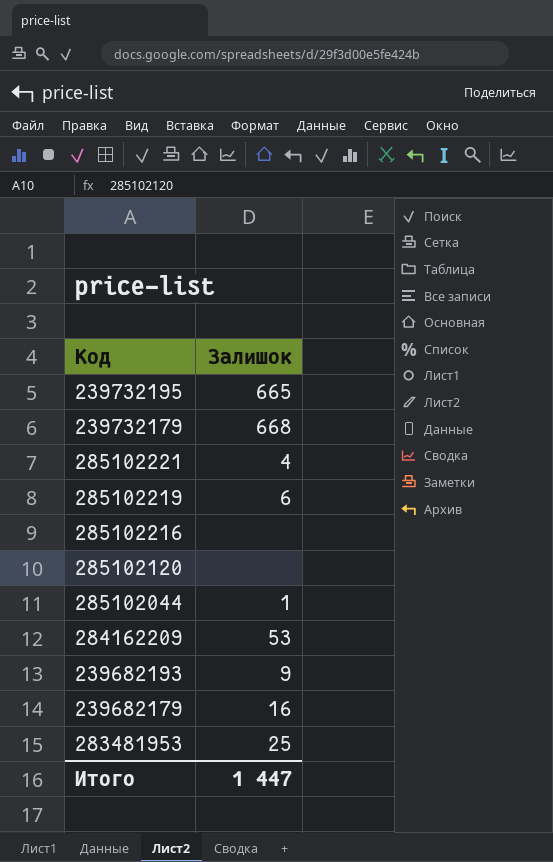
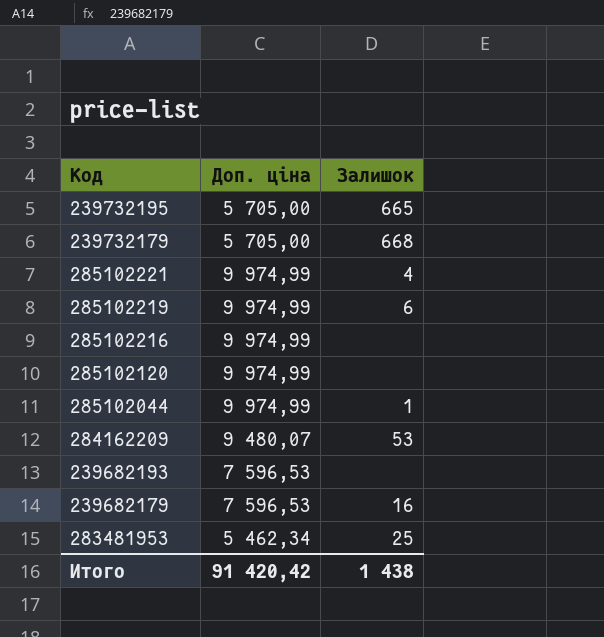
column Доп. ціна | position: none -> 2
239682193 | Залишок: 9 -> none
Итого | Залишок: 1 447 -> 1 438

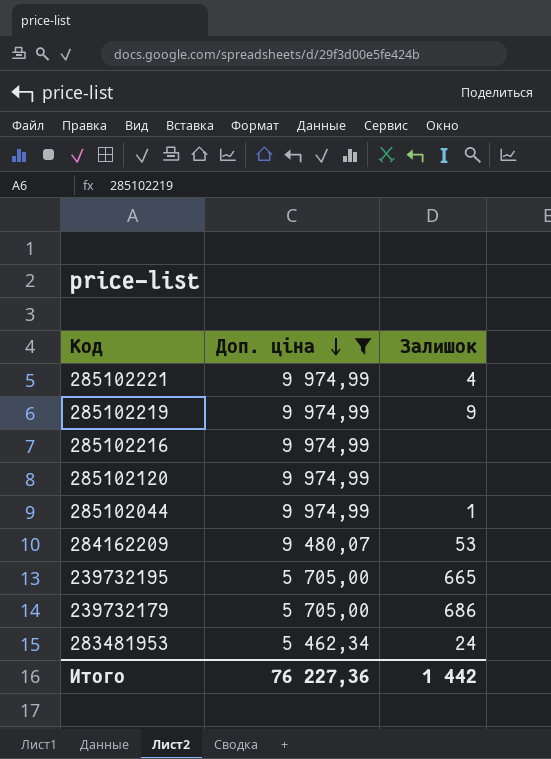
filter: none -> Доп. ціна != 7 596,53
row order: none -> Доп. ціна descending
285102219 | Залишок: 6 -> 9
239732179 | Залишок: 668 -> 686
283481953 | Залишок: 25 -> 24
Итого | Доп. ціна: 91 420,42 -> 76 227,36
Итого | Залишок: 1 438 -> 1 442

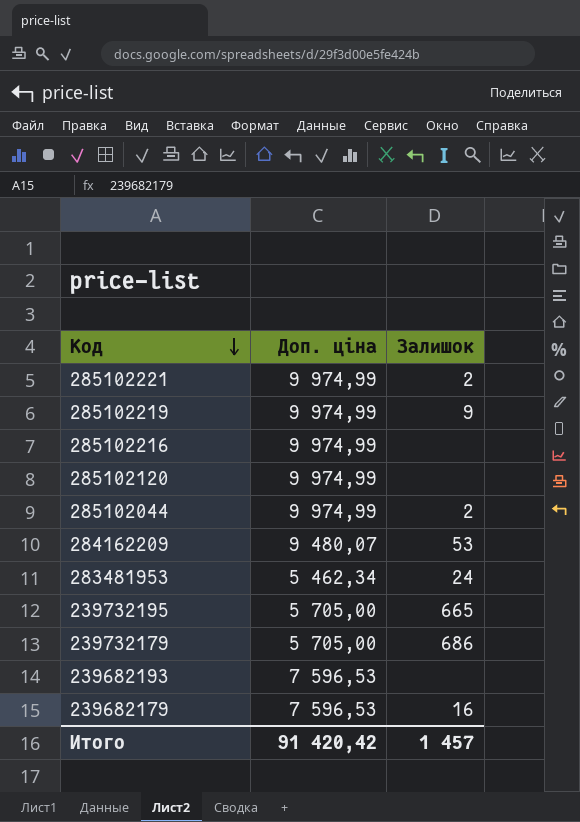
filter: Доп. ціна != 7 596,53 -> none
row order: Доп. ціна descending -> Код descending
285102221 | Залишок: 4 -> 2
285102044 | Залишок: 1 -> 2
Итого | Доп. ціна: 76 227,36 -> 91 420,42
Итого | Залишок: 1 442 -> 1 457

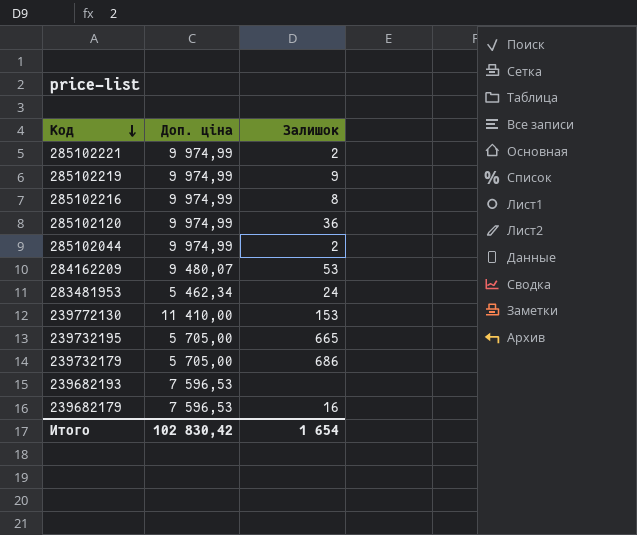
285102216 | Залишок: none -> 8
285102120 | Залишок: none -> 36
row 239772130: none -> 11 410,00 | 153
Итого | Доп. ціна: 91 420,42 -> 102 830,42
Итого | Залишок: 1 457 -> 1 654

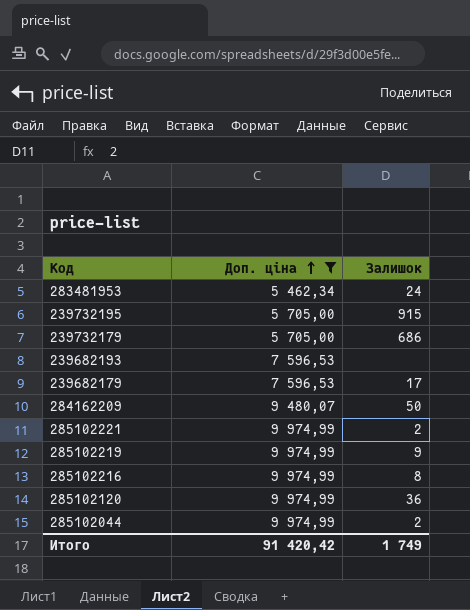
filter: none -> Доп. ціна != 11 410,00
row order: Код descending -> Доп. ціна ascending
239732195 | Залишок: 665 -> 915
239682179 | Залишок: 16 -> 17
284162209 | Залишок: 53 -> 50
Итого | Доп. ціна: 102 830,42 -> 91 420,42
Итого | Залишок: 1 654 -> 1 749

